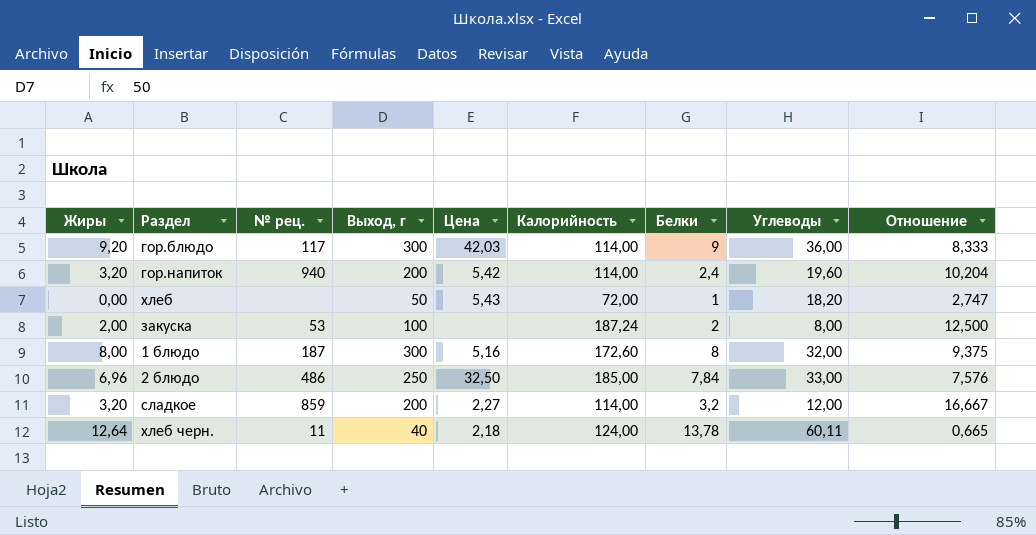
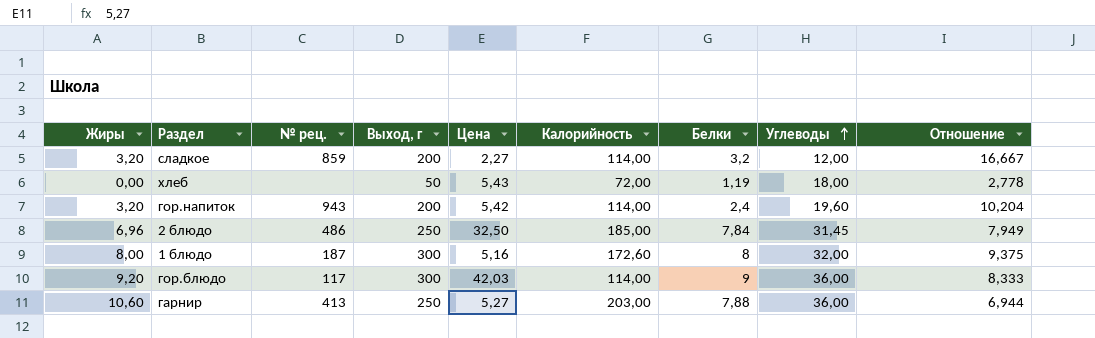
row order: none -> Углеводы ascending
row закуска: 2,00 | 53 | 100 | none | 187,24 | 2 | 8,00 | 12,500 -> none
row хлеб черн.: 12,64 | 11 | 40 | 2,18 | 124,00 | 13,78 | 60,11 | 0,665 -> none
хлеб | Белки: 1 -> 1,19
хлеб | Углеводы: 18,20 -> 18,00
хлеб | Отношение: 2,747 -> 2,778
гор.напиток | № рец.: 940 -> 943
2 блюдо | Углеводы: 33,00 -> 31,45
2 блюдо | Отношение: 7,576 -> 7,949
row гарнир: none -> 10,60 | 413 | 250 | 5,27 | 203,00 | 7,88 | 36,00 | 6,944

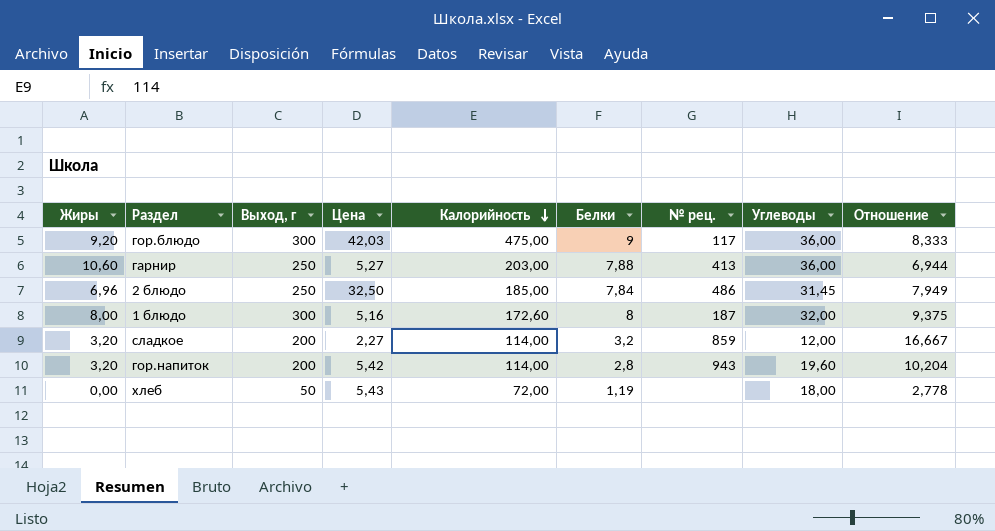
row order: Углеводы ascending -> Калорийность descending
column № рец. | position: 3 -> 7
гор.блюдо | Калорийность: 114,00 -> 475,00
гор.напиток | Белки: 2,4 -> 2,8

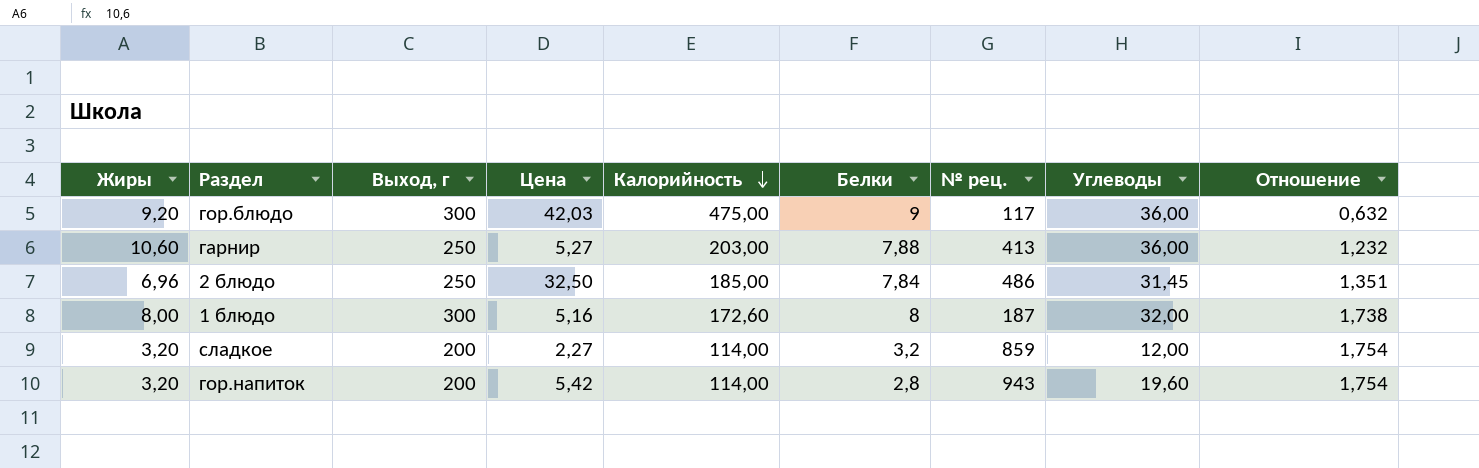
column Отношение | formula: [Выход, г] / [Углеводы] -> [Выход, г] / [Калорийность]
row хлеб: 0,00 | 50 | 5,43 | 72,00 | 1,19 | none | 18,00 | 2,778 -> none

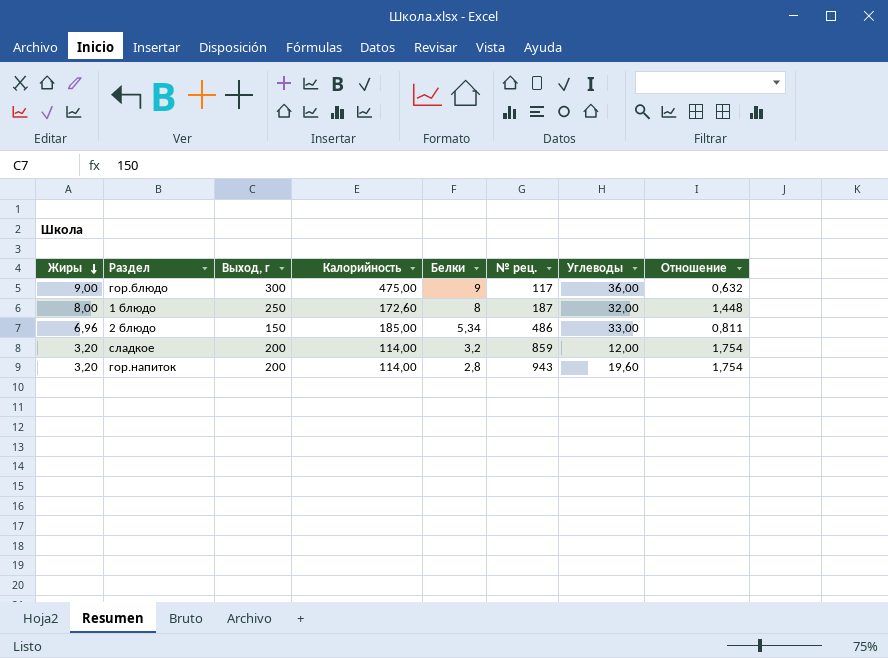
row order: Калорийность descending -> Жиры descending
column Цена | position: 4 -> none
row гарнир: 10,60 | 250 | 5,27 | 203,00 | 7,88 | 413 | 36,00 | 1,232 -> none
гор.блюдо | Жиры: 9,20 -> 9,00
1 блюдо | Выход, г: 300 -> 250
1 блюдо | Отношение: 1,738 -> 1,448
2 блюдо | Выход, г: 250 -> 150
2 блюдо | Белки: 7,84 -> 5,34
2 блюдо | Углеводы: 31,45 -> 33,00
2 блюдо | Отношение: 1,351 -> 0,811

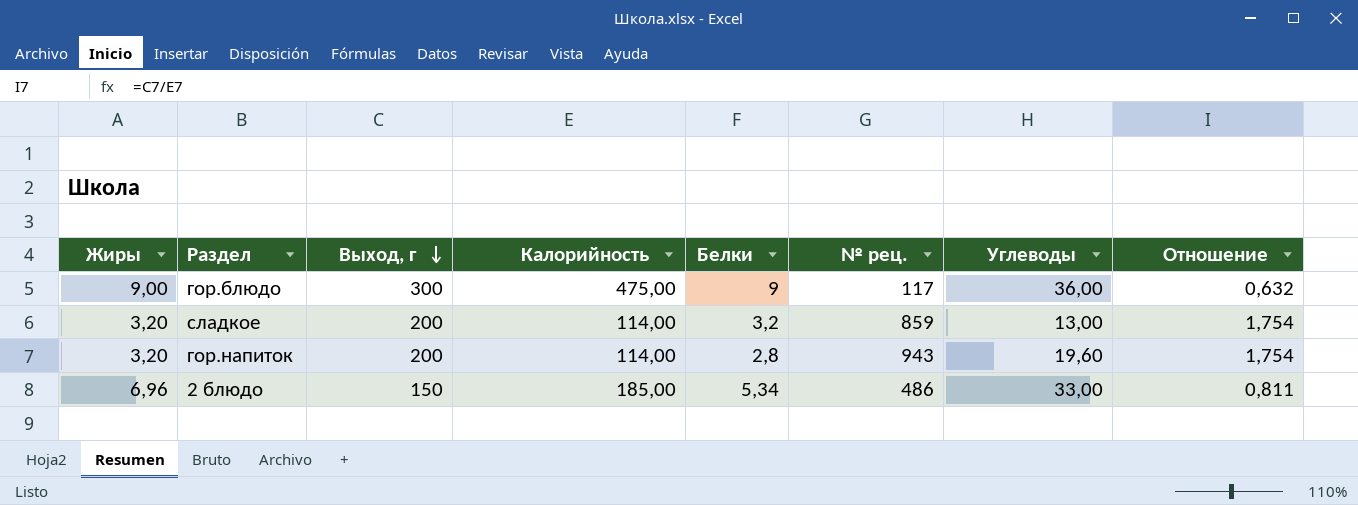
row order: Жиры descending -> Выход, г descending
row 1 блюдо: 8,00 | 250 | 172,60 | 8 | 187 | 32,00 | 1,448 -> none
сладкое | Углеводы: 12,00 -> 13,00

